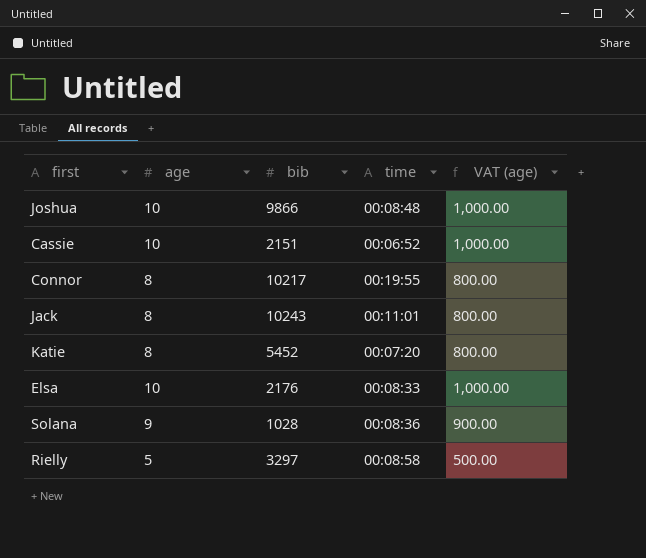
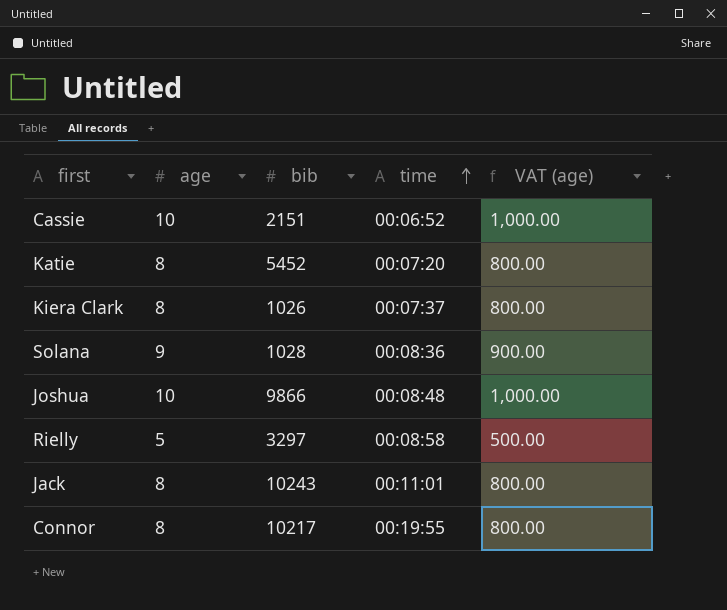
row order: none -> time ascending
row Elsa: 10 | 2176 | 00:08:33 | 1,000.00 -> none
row Kiera Clark: none -> 8 | 1026 | 00:07:37 | 800.00

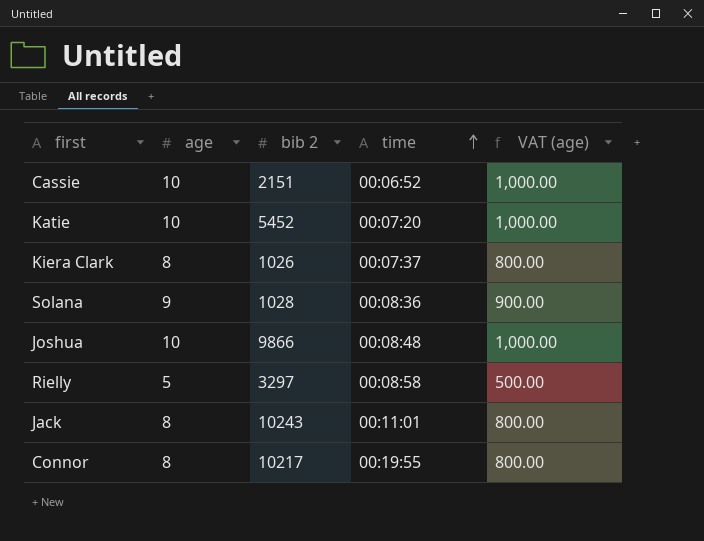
column name: bib -> bib 2
Katie | age: 8 -> 10
Katie | VAT (age): 800.00 -> 1,000.00

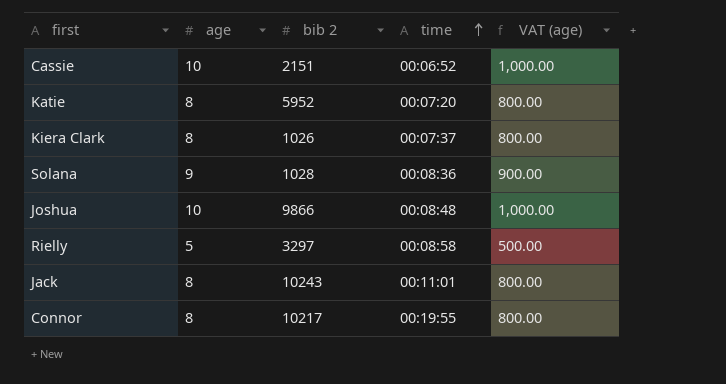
Katie | age: 10 -> 8
Katie | bib 2: 5452 -> 5952
Katie | VAT (age): 1,000.00 -> 800.00

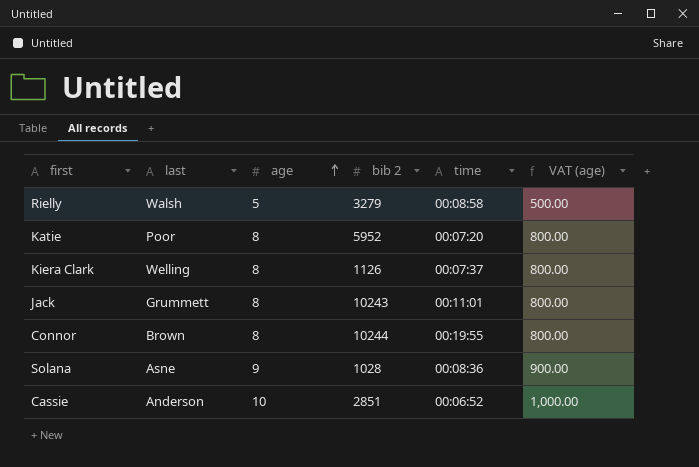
row order: time ascending -> age ascending
column last | position: none -> 2
row Joshua: 10 | 9866 | 00:08:48 | 1,000.00 -> none
Rielly | bib 2: 3297 -> 3279
Kiera Clark | bib 2: 1026 -> 1126
Connor | bib 2: 10217 -> 10244
Cassie | bib 2: 2151 -> 2851

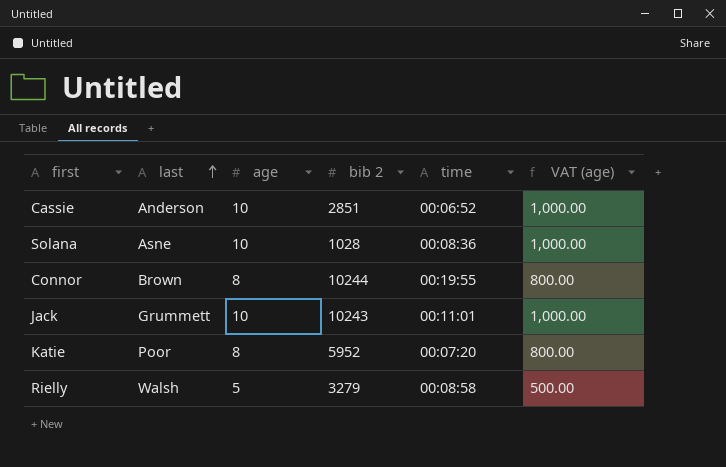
row order: age ascending -> last ascending
row Kiera Clark: Welling | 8 | 1126 | 00:07:37 | 800.00 -> none
Solana | age: 9 -> 10
Solana | VAT (age): 900.00 -> 1,000.00
Jack | age: 8 -> 10
Jack | VAT (age): 800.00 -> 1,000.00

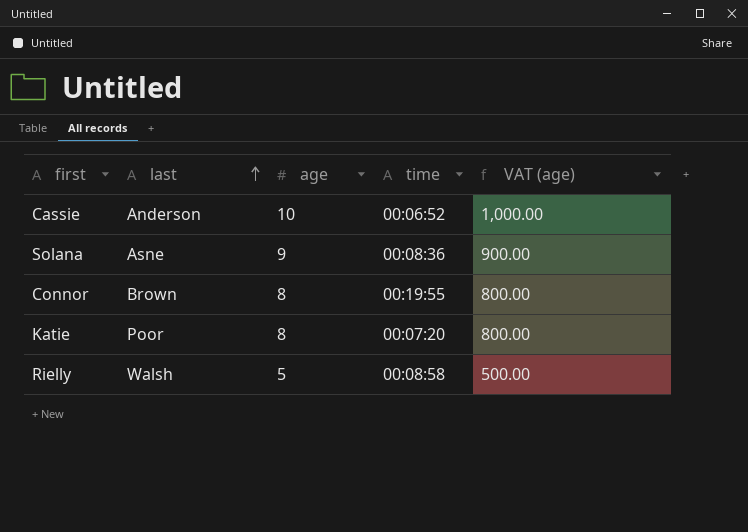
column bib 2 | position: 4 -> none
row Jack: Grummett | 10 | 10243 | 00:11:01 | 1,000.00 -> none
Solana | age: 10 -> 9
Solana | VAT (age): 1,000.00 -> 900.00

